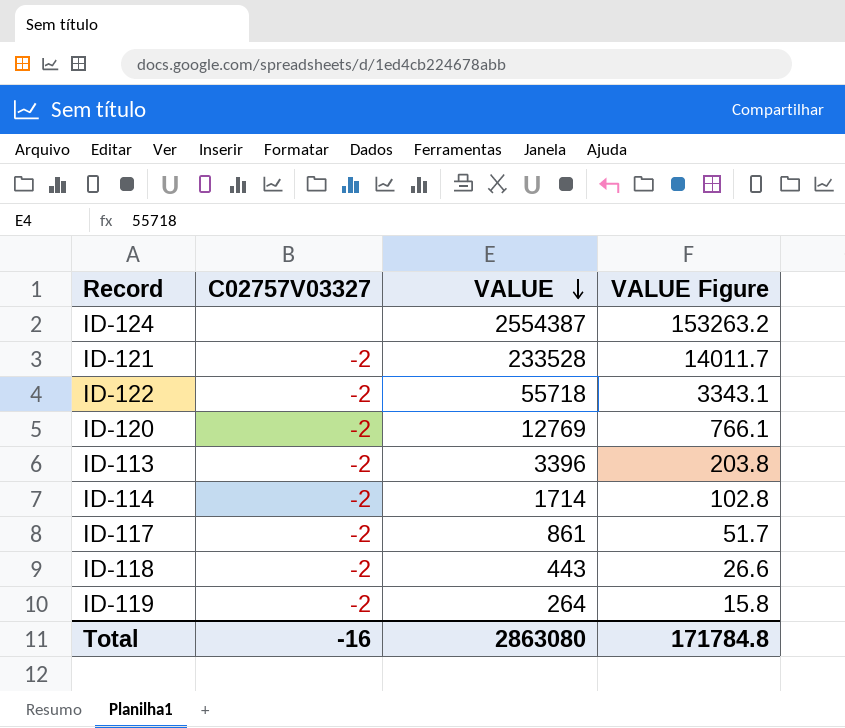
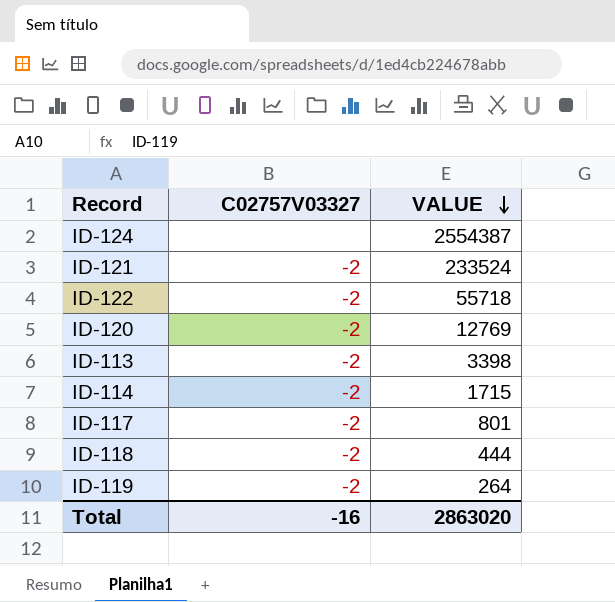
column VALUE Figure | formula: [VALUE] * 0.06 -> none
ID-121 | VALUE: 233528 -> 233524
ID-113 | VALUE: 3396 -> 3398
ID-114 | VALUE: 1714 -> 1715
ID-117 | VALUE: 861 -> 801
ID-118 | VALUE: 443 -> 444
Total | VALUE: 2863080 -> 2863020

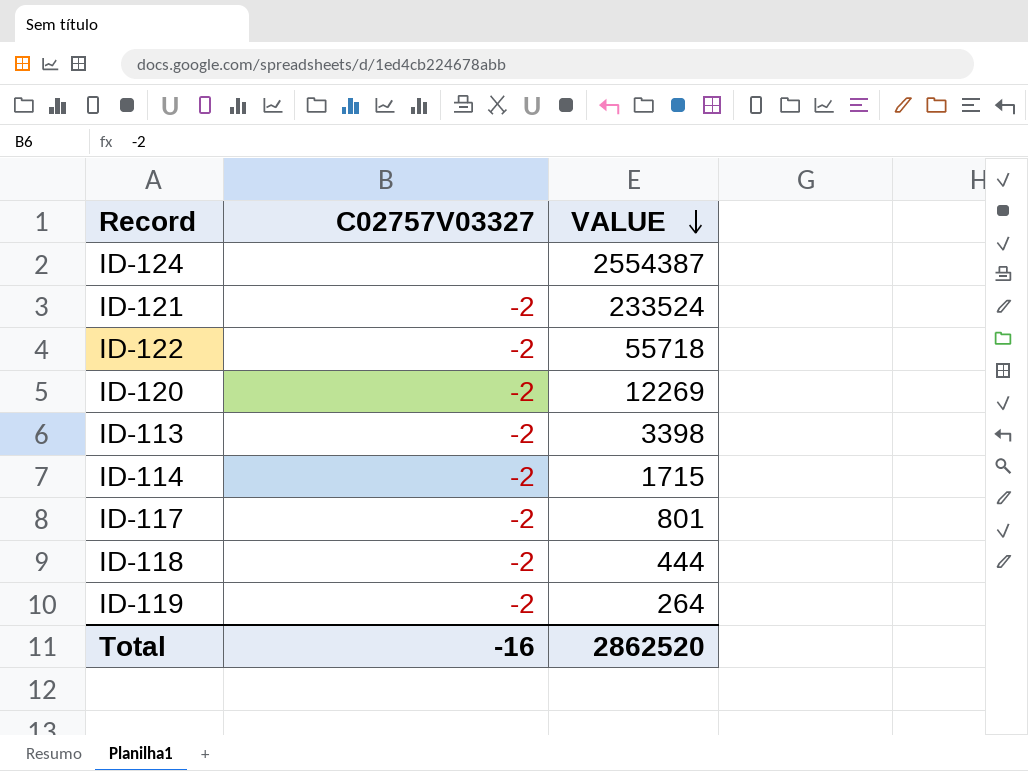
ID-120 | VALUE: 12769 -> 12269
Total | VALUE: 2863020 -> 2862520

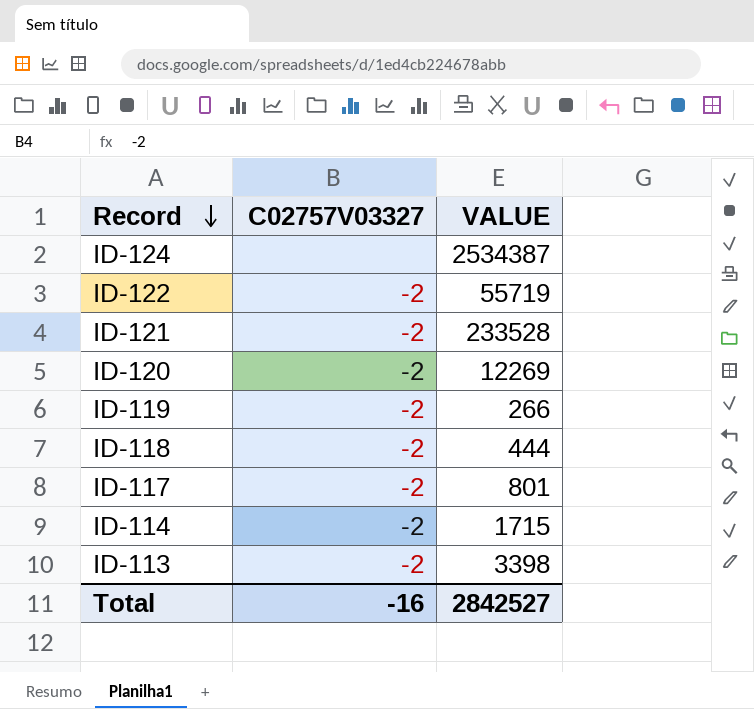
row order: VALUE descending -> Record descending
ID-124 | VALUE: 2554387 -> 2534387
ID-122 | VALUE: 55718 -> 55719
ID-121 | VALUE: 233524 -> 233528
ID-119 | VALUE: 264 -> 266
Total | VALUE: 2862520 -> 2842527

